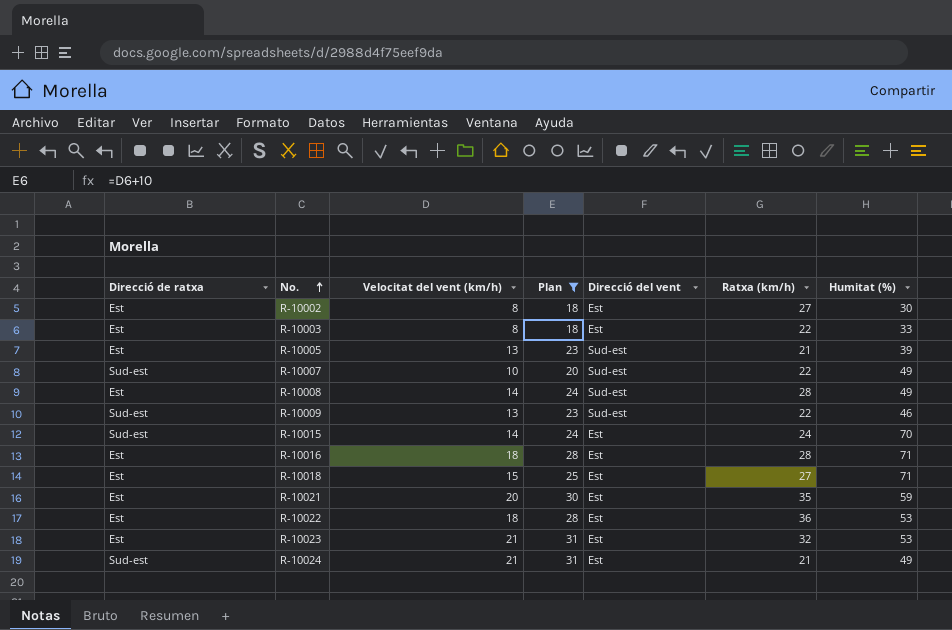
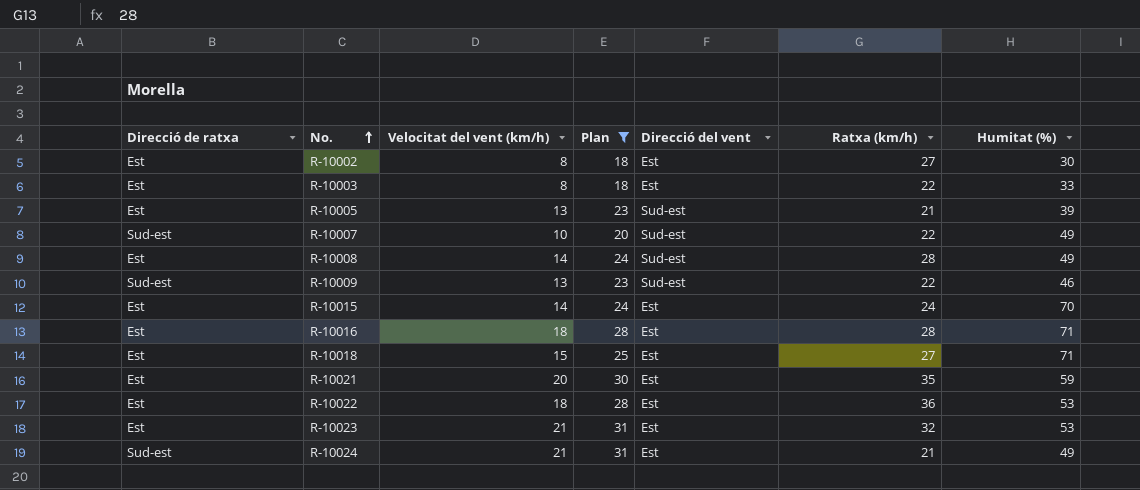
R-10015 | Direcció de ratxa: Sud-est -> Est

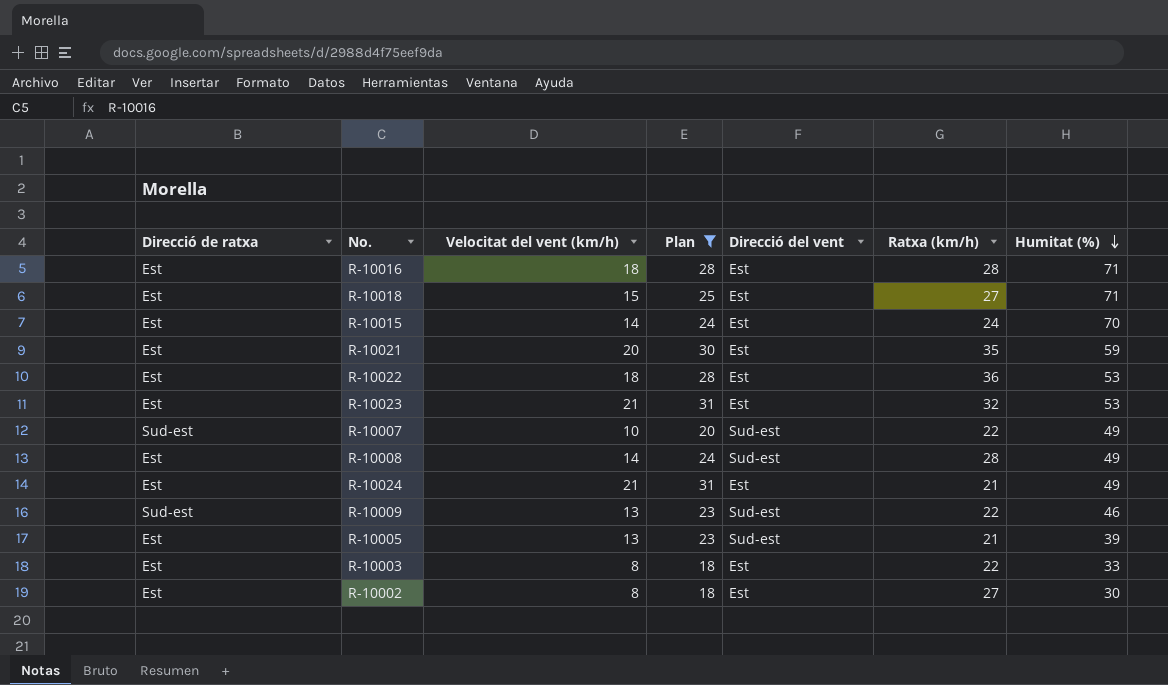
row order: No. ascending -> Humitat (%) descending
R-10024 | Direcció de ratxa: Sud-est -> Est

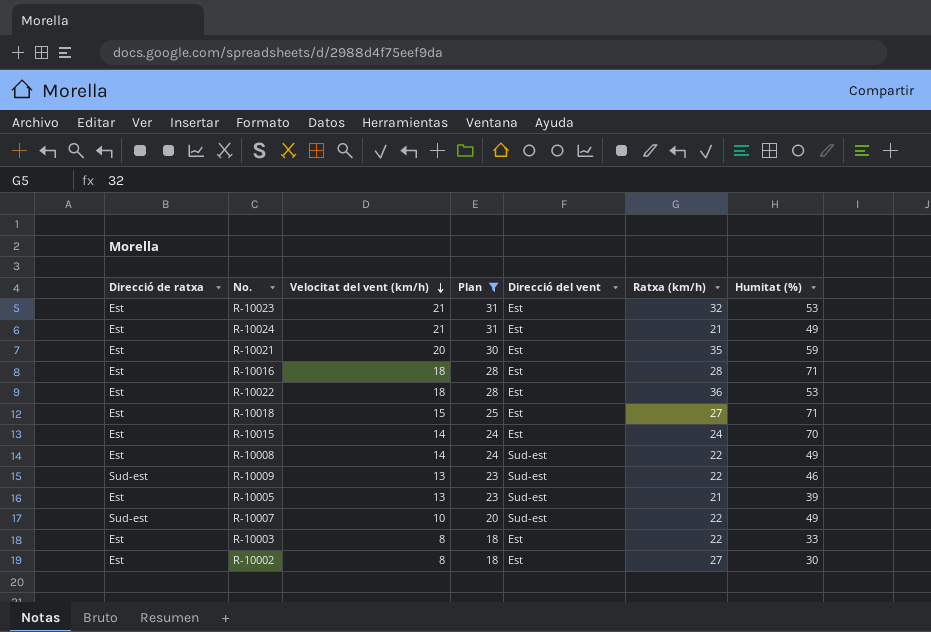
row order: Humitat (%) descending -> Velocitat del vent (km/h) descending
R-10008 | Ratxa (km/h): 28 -> 22

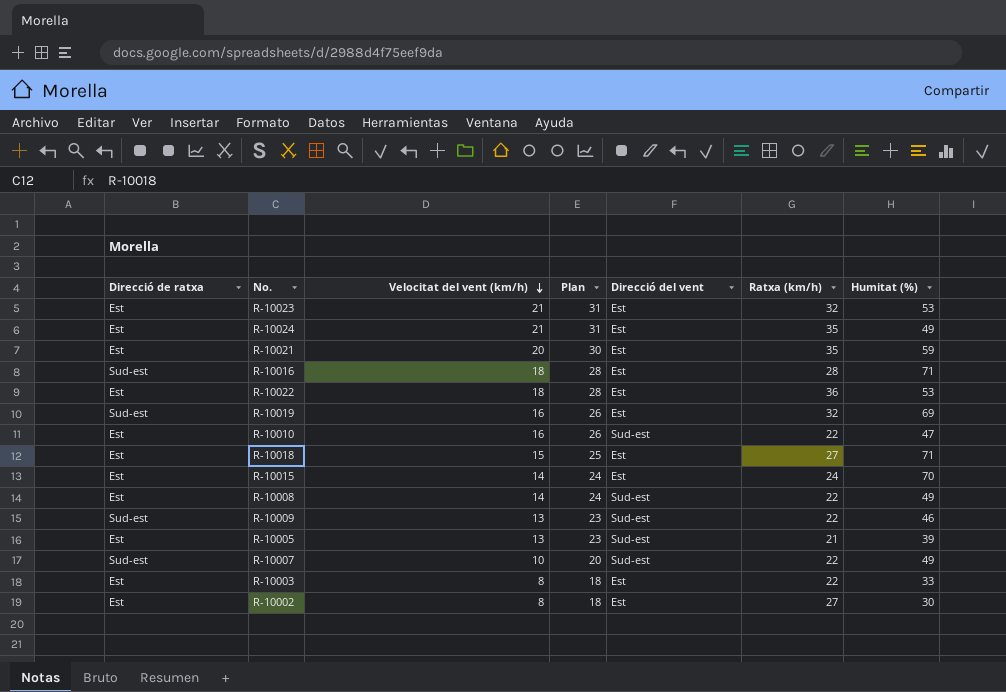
filter: Plan != 26 -> none
R-10024 | Ratxa (km/h): 21 -> 35
R-10016 | Direcció de ratxa: Est -> Sud-est

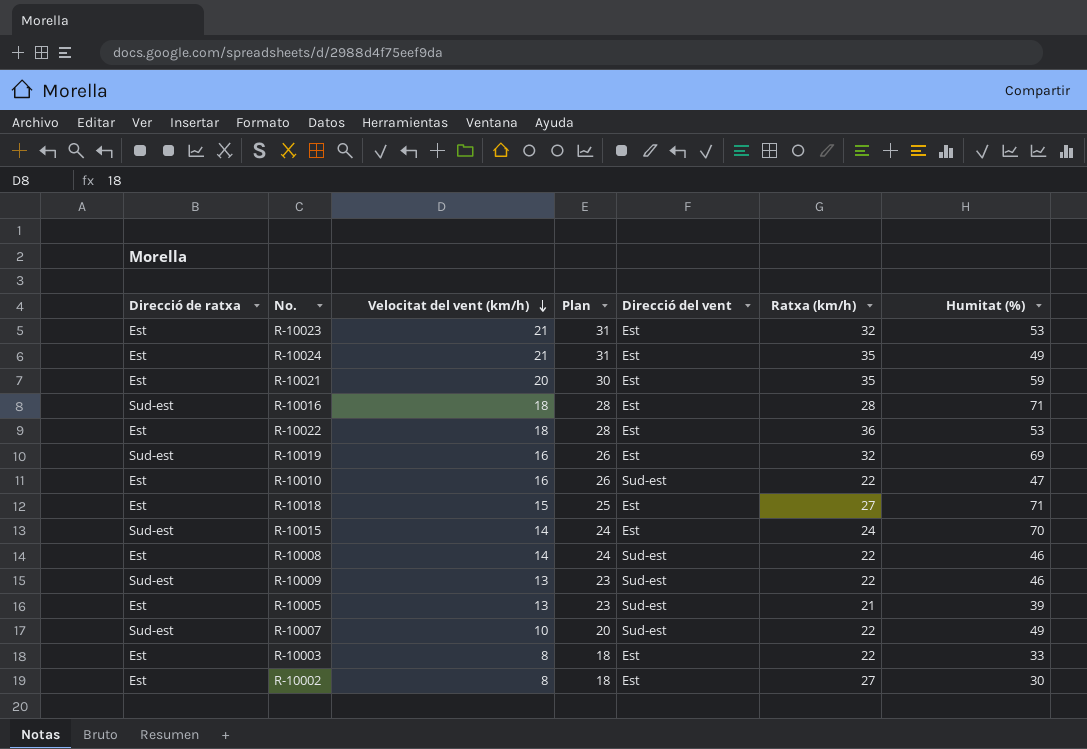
R-10015 | Direcció de ratxa: Est -> Sud-est
R-10008 | Humitat (%): 49 -> 46

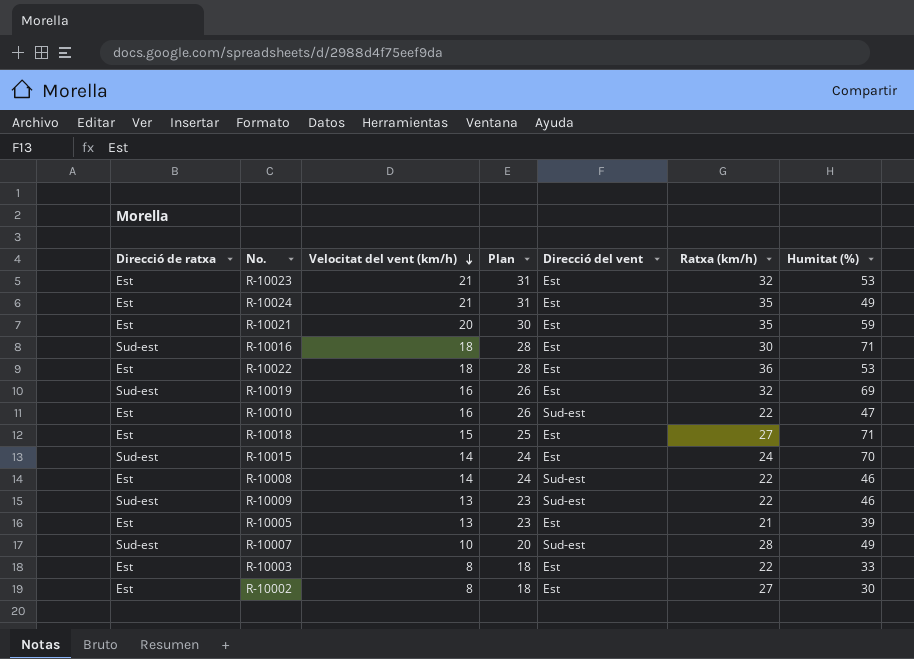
R-10016 | Ratxa (km/h): 28 -> 30
R-10005 | Direcció del vent: Sud-est -> Est
R-10007 | Ratxa (km/h): 22 -> 28

